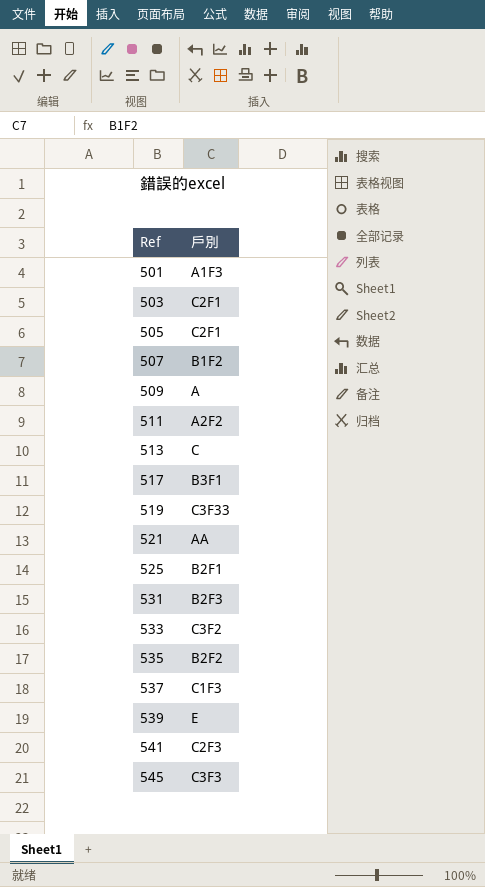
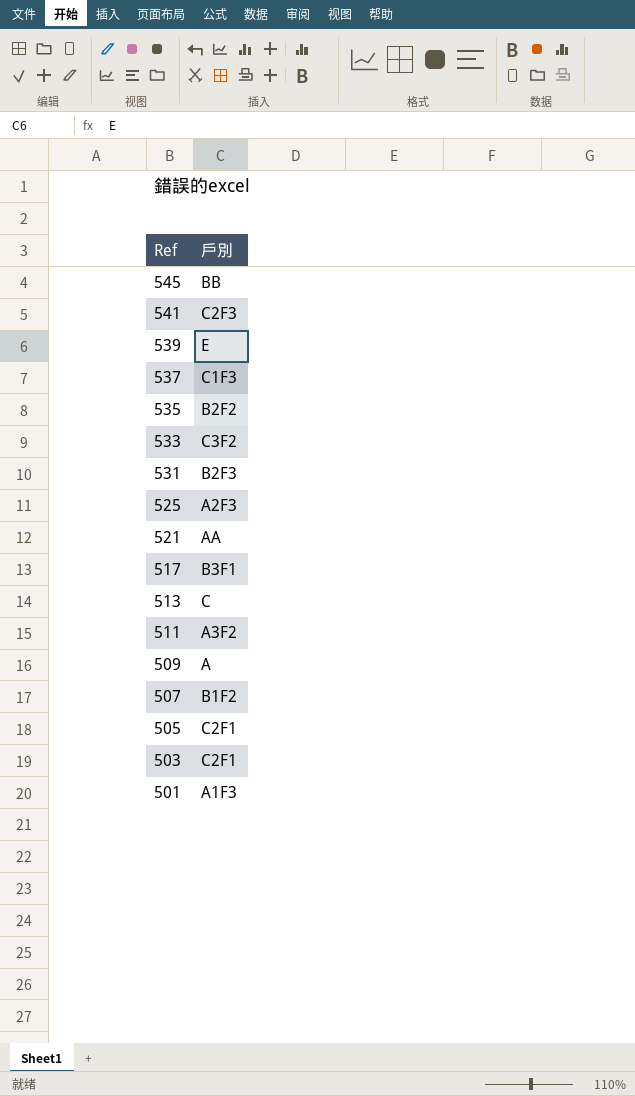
row order: Ref ascending -> Ref descending
row 519: C3F33 -> none
545 | 戶別: C3F3 -> BB
525 | 戶別: B2F1 -> A2F3
511 | 戶別: A2F2 -> A3F2

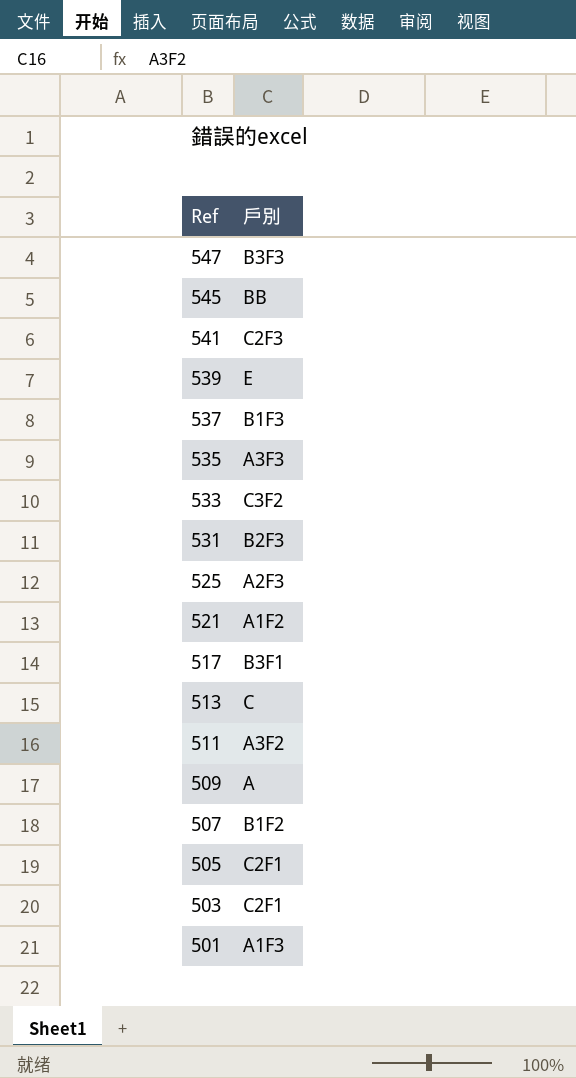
row 547: none -> B3F3
537 | 戶別: C1F3 -> B1F3
535 | 戶別: B2F2 -> A3F3
521 | 戶別: AA -> A1F2

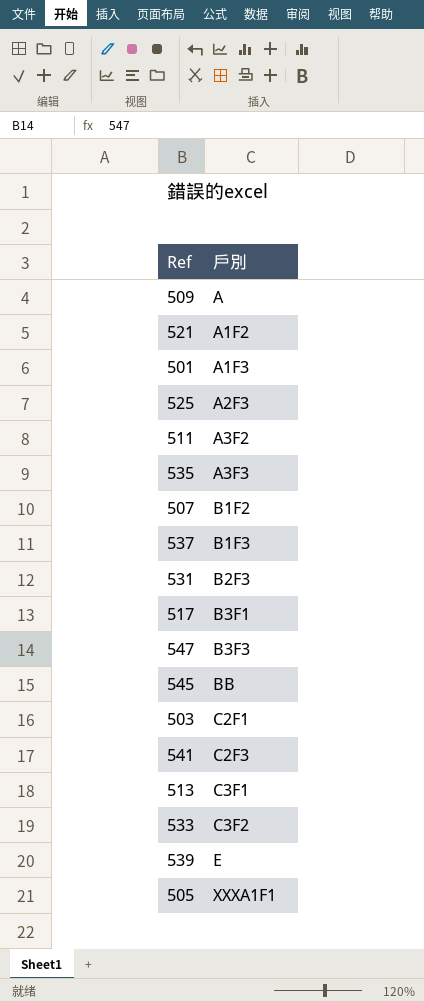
row order: Ref descending -> 戶別 ascending
513 | 戶別: C -> C3F1
505 | 戶別: C2F1 -> XXXA1F1

